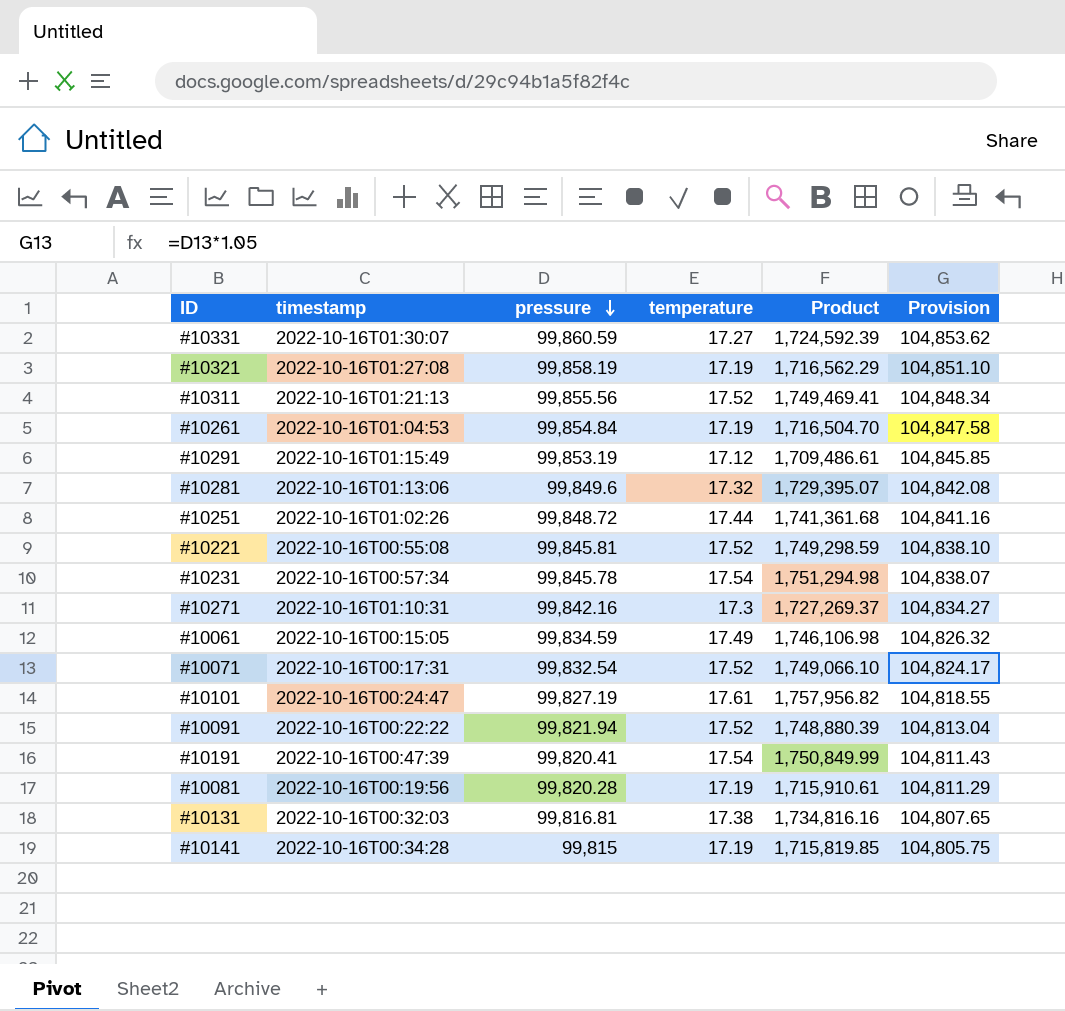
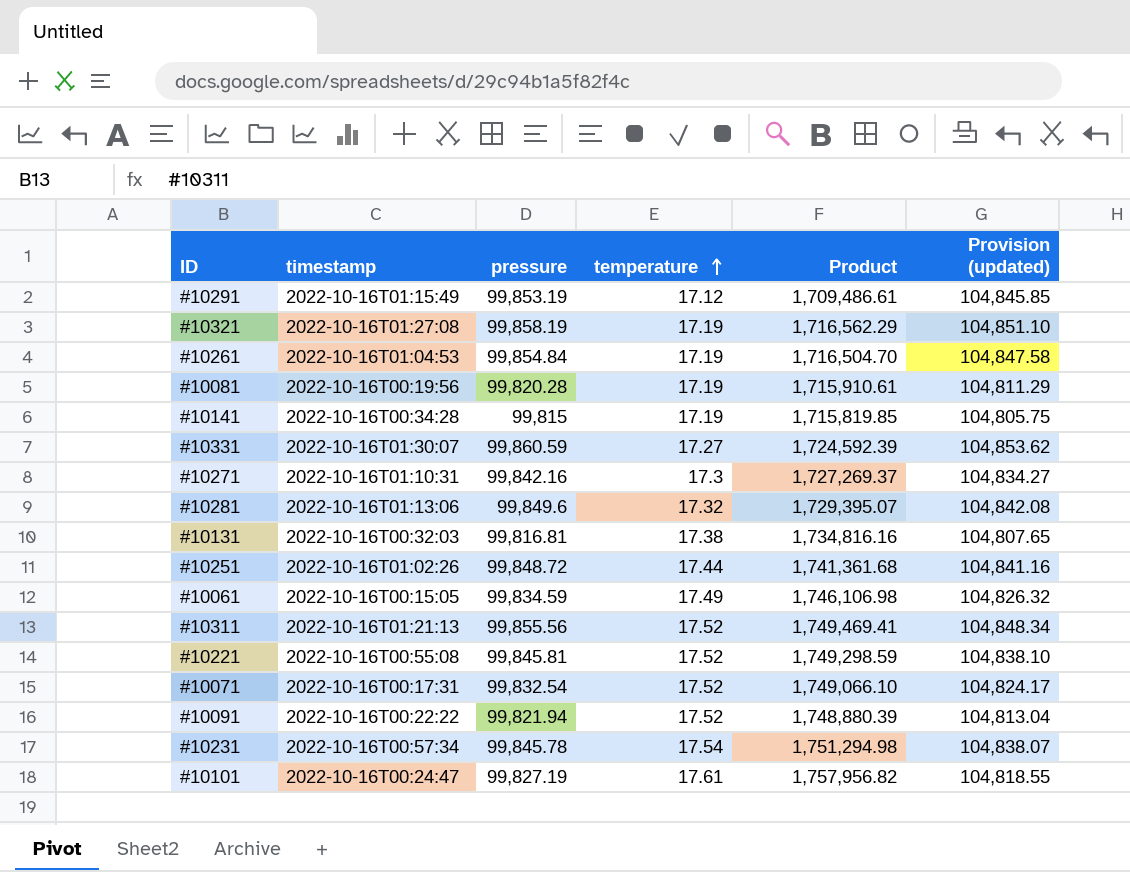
row order: pressure descending -> temperature ascending
column name: Provision -> Provision (updated)
row #10191: 2022-10-16T00:47:39 | 99,820.41 | 17.54 | 1,750,849.99 | 104,811.43 -> none

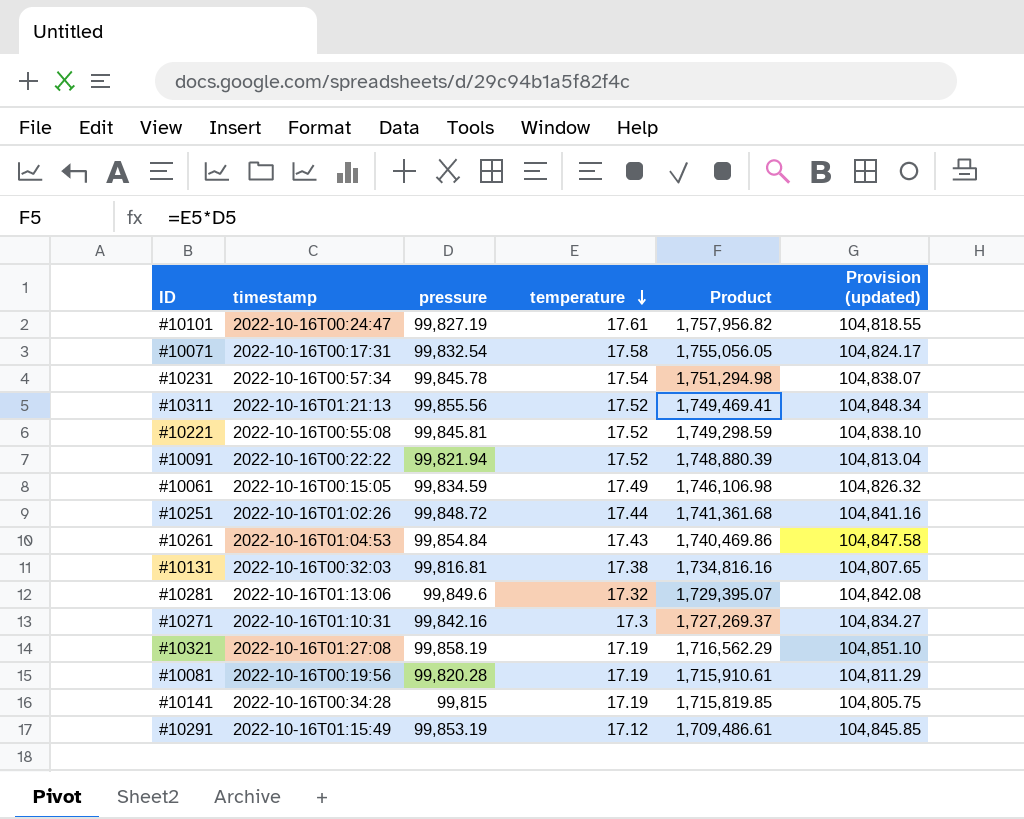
row order: temperature ascending -> temperature descending
row #10331: 2022-10-16T01:30:07 | 99,860.59 | 17.27 | 1,724,592.39 | 104,853.62 -> none
#10071 | temperature: 17.52 -> 17.58
#10071 | Product: 1,749,066.10 -> 1,755,056.05
#10261 | temperature: 17.19 -> 17.43
#10261 | Product: 1,716,504.70 -> 1,740,469.86

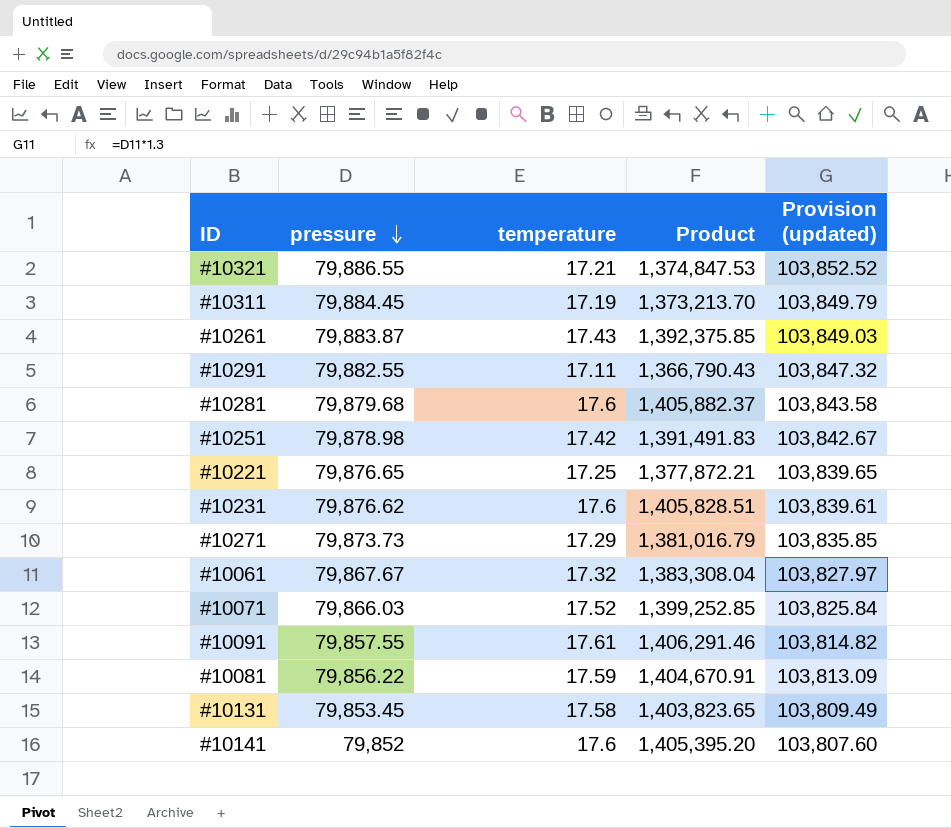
row order: temperature descending -> pressure descending
column timestamp | position: 2 -> none
column Provision (updated) | formula: [pressure] * 1.05 -> [pressure] * 1.3
row #10101: 2022-10-16T00:24:47 | 99,827.19 | 17.61 | 1,757,956.82 | 104,818.55 -> none
#10321 | pressure: 99,858.19 -> 79,886.55
#10321 | temperature: 17.19 -> 17.21
#10321 | Product: 1,716,562.29 -> 1,374,847.53
#10311 | pressure: 99,855.56 -> 79,884.45
#10311 | temperature: 17.52 -> 17.19
#10311 | Product: 1,749,469.41 -> 1,373,213.70
#10261 | pressure: 99,854.84 -> 79,883.87
#10261 | Product: 1,740,469.86 -> 1,392,375.85
#10291 | pressure: 99,853.19 -> 79,882.55
#10291 | temperature: 17.12 -> 17.11
#10291 | Product: 1,709,486.61 -> 1,366,790.43
#10281 | pressure: 99,849.6 -> 79,879.68
#10281 | temperature: 17.32 -> 17.6
#10281 | Product: 1,729,395.07 -> 1,405,882.37
#10251 | pressure: 99,848.72 -> 79,878.98
#10251 | temperature: 17.44 -> 17.42
#10251 | Product: 1,741,361.68 -> 1,391,491.83
#10221 | pressure: 99,845.81 -> 79,876.65
#10221 | temperature: 17.52 -> 17.25
#10221 | Product: 1,749,298.59 -> 1,377,872.21
#10231 | pressure: 99,845.78 -> 79,876.62
#10231 | temperature: 17.54 -> 17.6
#10231 | Product: 1,751,294.98 -> 1,405,828.51
#10271 | pressure: 99,842.16 -> 79,873.73
#10271 | temperature: 17.3 -> 17.29
#10271 | Product: 1,727,269.37 -> 1,381,016.79
#10061 | pressure: 99,834.59 -> 79,867.67
#10061 | temperature: 17.49 -> 17.32
#10061 | Product: 1,746,106.98 -> 1,383,308.04
#10071 | pressure: 99,832.54 -> 79,866.03
#10071 | temperature: 17.58 -> 17.52
#10071 | Product: 1,755,056.05 -> 1,399,252.85
#10091 | pressure: 99,821.94 -> 79,857.55
#10091 | temperature: 17.52 -> 17.61
#10091 | Product: 1,748,880.39 -> 1,406,291.46
#10081 | pressure: 99,820.28 -> 79,856.22
#10081 | temperature: 17.19 -> 17.59
#10081 | Product: 1,715,910.61 -> 1,404,670.91
#10131 | pressure: 99,816.81 -> 79,853.45
#10131 | temperature: 17.38 -> 17.58
#10131 | Product: 1,734,816.16 -> 1,403,823.65
#10141 | pressure: 99,815 -> 79,852
#10141 | temperature: 17.19 -> 17.6
#10141 | Product: 1,715,819.85 -> 1,405,395.20

